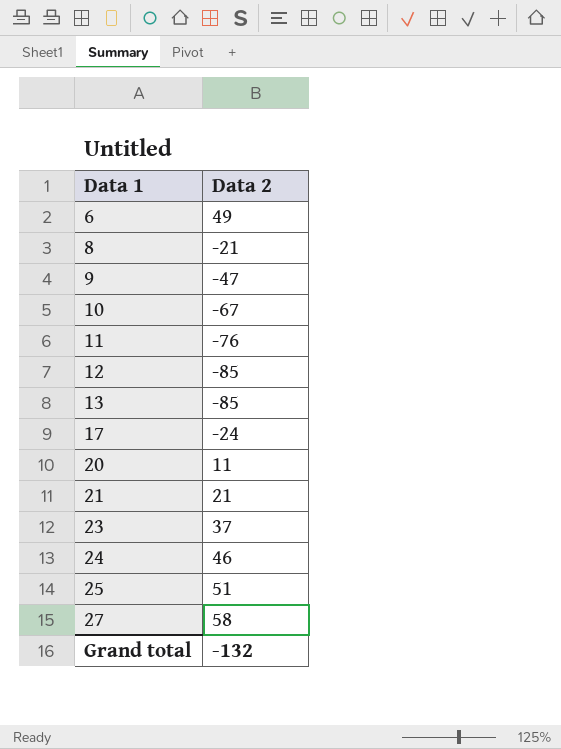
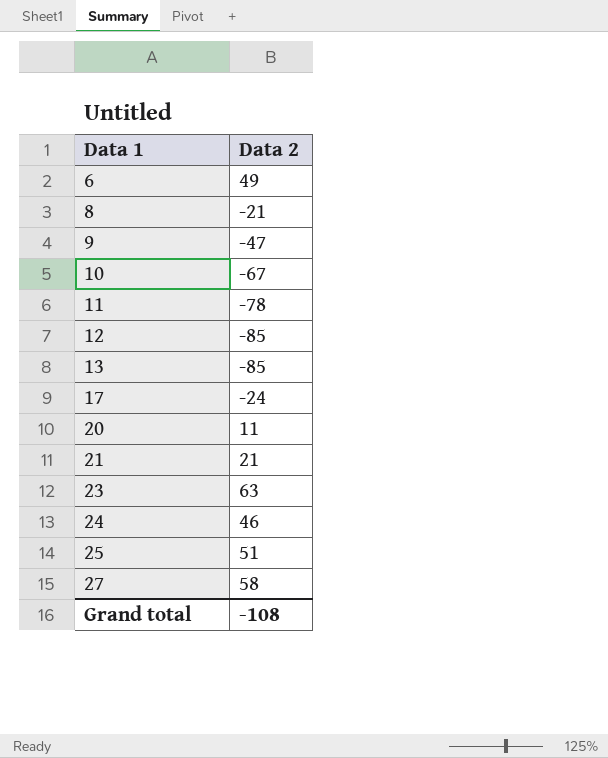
11 | Data 2: -76 -> -78
23 | Data 2: 37 -> 63
Grand total | Data 2: -132 -> -108

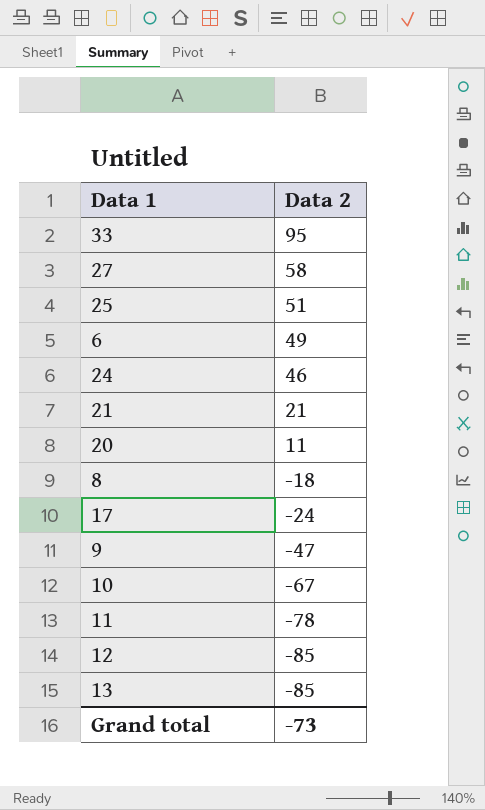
row order: Data 1 ascending -> Data 2 descending
row 23: 63 -> none
row 33: none -> 95
8 | Data 2: -21 -> -18
Grand total | Data 2: -108 -> -73

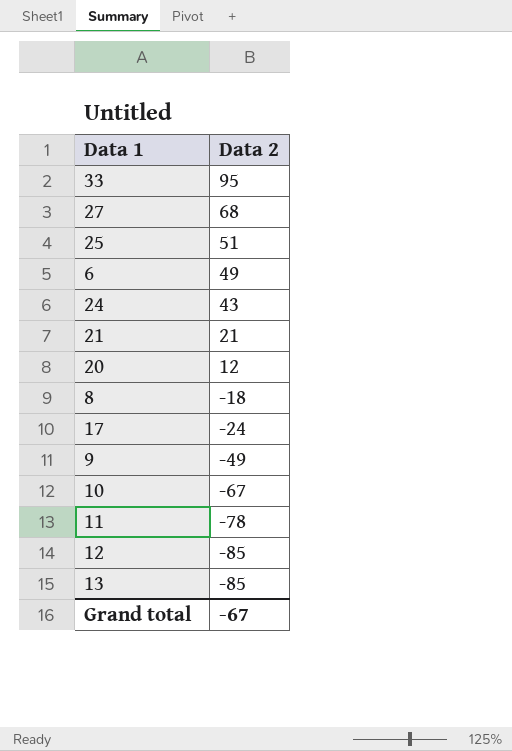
27 | Data 2: 58 -> 68
24 | Data 2: 46 -> 43
20 | Data 2: 11 -> 12
9 | Data 2: -47 -> -49
Grand total | Data 2: -73 -> -67

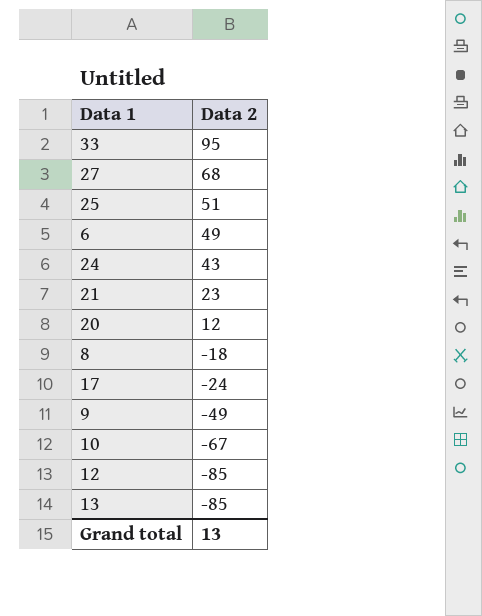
row 11: -78 -> none
21 | Data 2: 21 -> 23
Grand total | Data 2: -67 -> 13

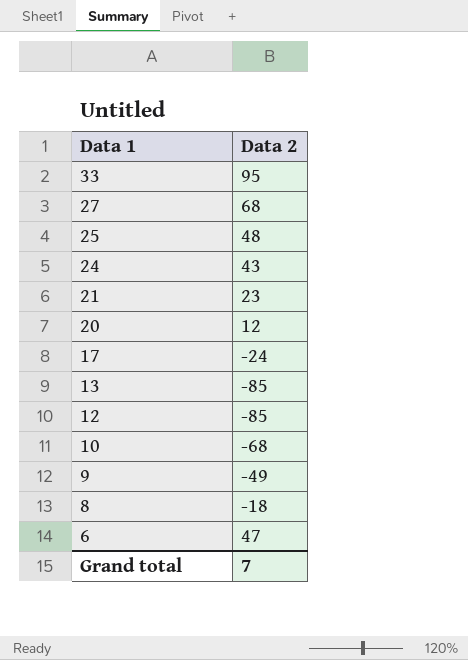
row order: Data 2 descending -> Data 1 descending
25 | Data 2: 51 -> 48
10 | Data 2: -67 -> -68
6 | Data 2: 49 -> 47
Grand total | Data 2: 13 -> 7

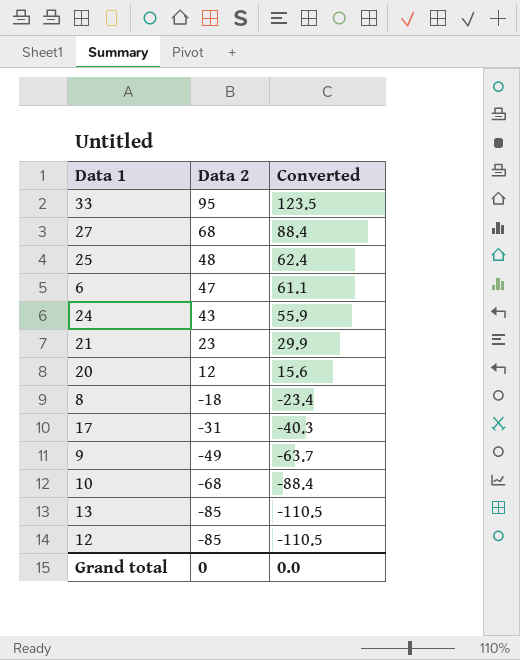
row order: Data 1 descending -> Data 2 descending
column Converted | formula: none -> [Data 2] * 1.3
17 | Data 2: -24 -> -31
Grand total | Data 2: 7 -> 0

